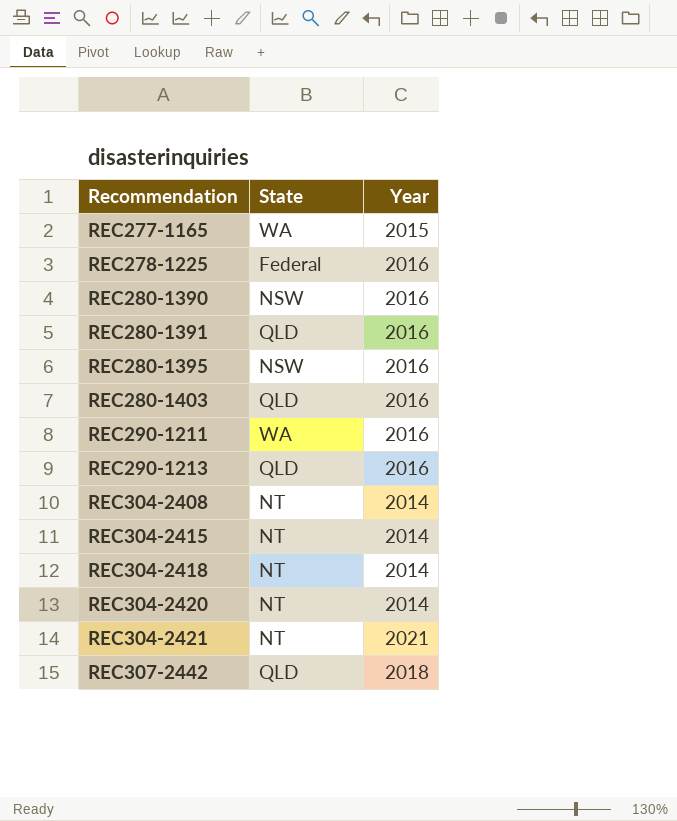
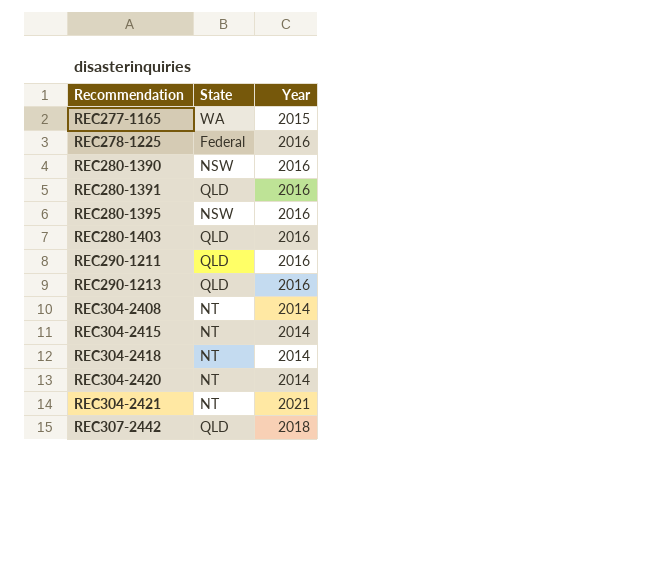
REC290-1211 | State: WA -> QLD

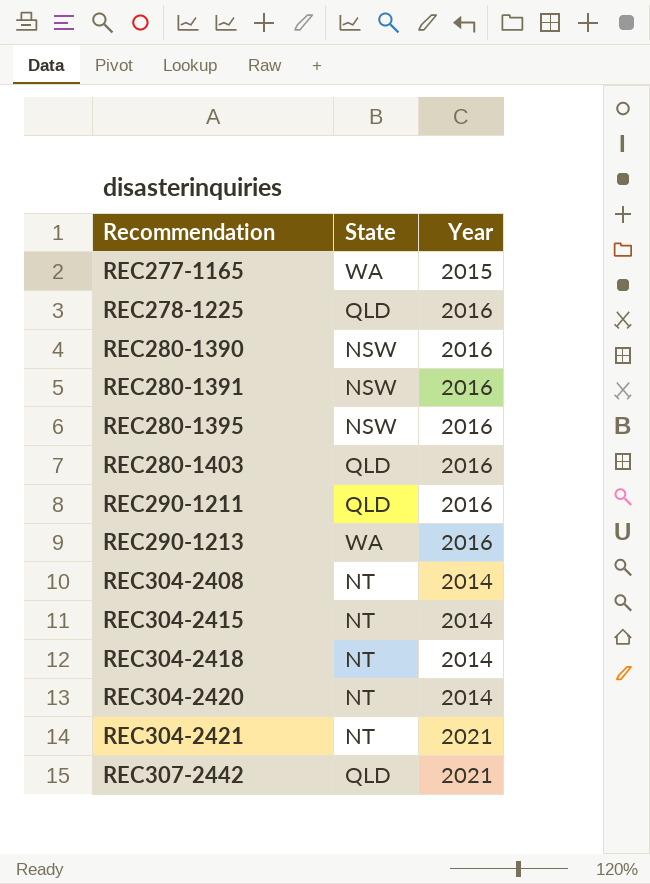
REC278-1225 | State: Federal -> QLD
REC280-1391 | State: QLD -> NSW
REC290-1213 | State: QLD -> WA
REC307-2442 | Year: 2018 -> 2021

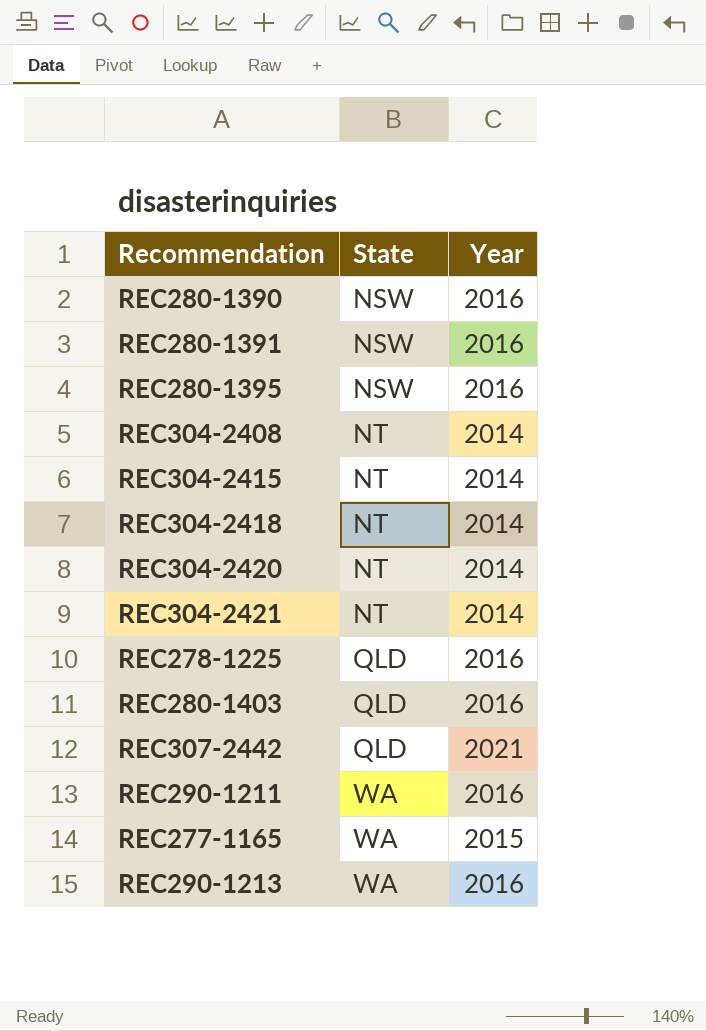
row order: Recommendation ascending -> State ascending
REC304-2421 | Year: 2021 -> 2014
REC290-1211 | State: QLD -> WA

